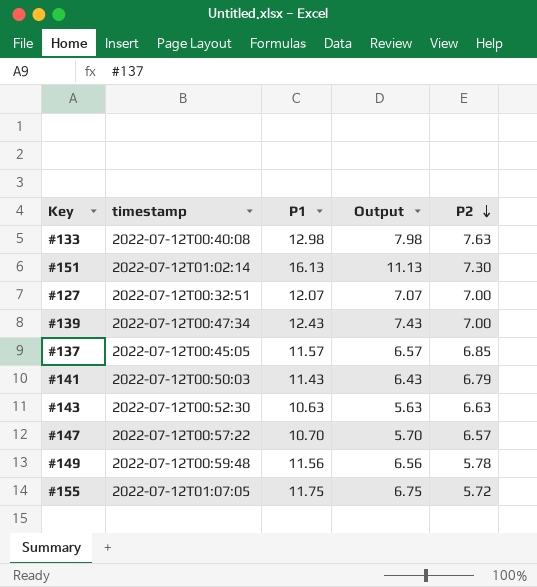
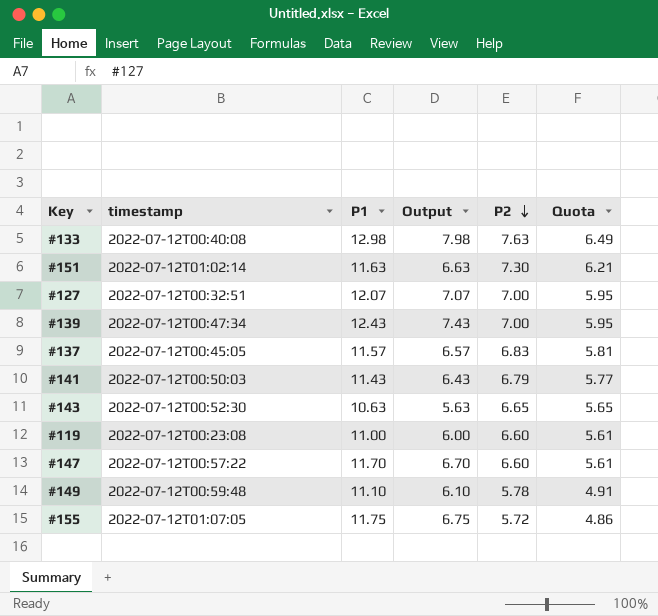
column Quota | formula: none -> [P2] * 0.85
#151 | P1: 16.13 -> 11.63
#151 | Output: 11.13 -> 6.63
#137 | P2: 6.85 -> 6.83
#143 | P2: 6.63 -> 6.65
row #119: none -> 2022-07-12T00:23:08 | 11.00 | 6.00 | 6.60 | 5.61
#147 | P1: 10.70 -> 11.70
#147 | Output: 5.70 -> 6.70
#147 | P2: 6.57 -> 6.60
#149 | P1: 11.56 -> 11.10
#149 | Output: 6.56 -> 6.10

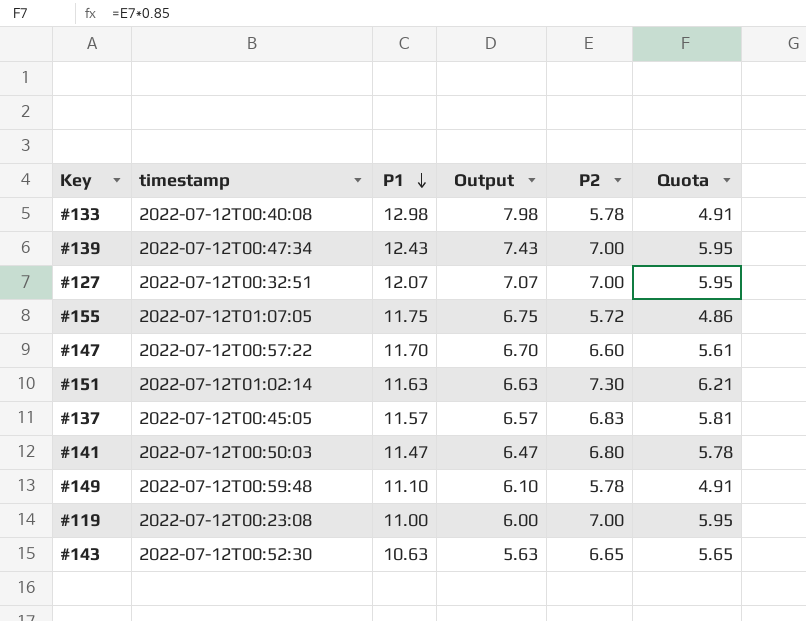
row order: P2 descending -> P1 descending
#133 | P2: 7.63 -> 5.78
#133 | Quota: 6.49 -> 4.91
#141 | P1: 11.43 -> 11.47
#141 | Output: 6.43 -> 6.47
#141 | P2: 6.79 -> 6.80
#141 | Quota: 5.77 -> 5.78
#119 | P2: 6.60 -> 7.00
#119 | Quota: 5.61 -> 5.95

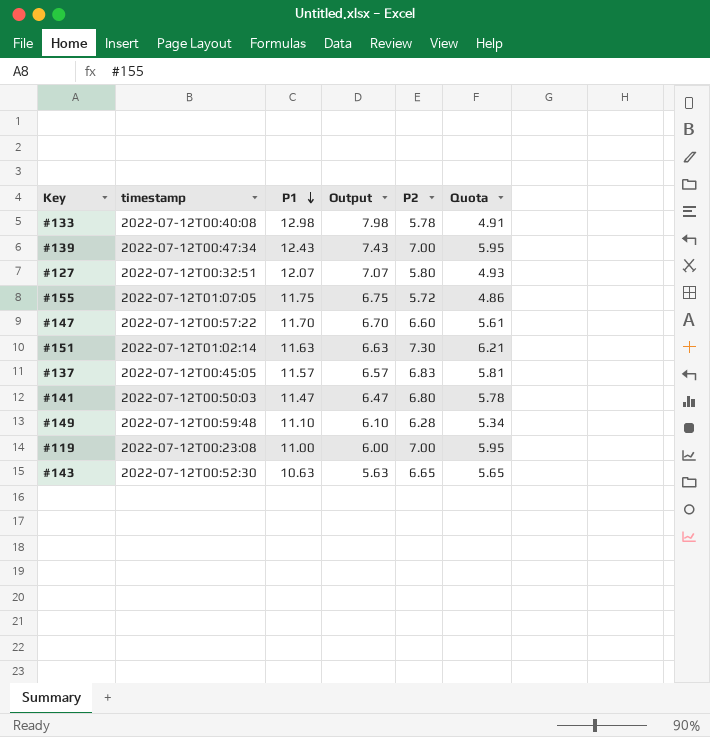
#127 | P2: 7.00 -> 5.80
#127 | Quota: 5.95 -> 4.93
#149 | P2: 5.78 -> 6.28
#149 | Quota: 4.91 -> 5.34

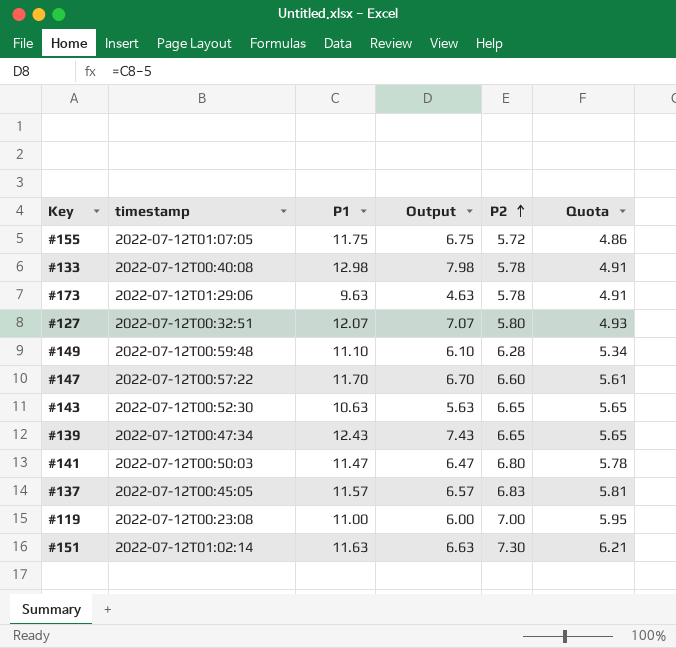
row order: P1 descending -> P2 ascending
row #173: none -> 2022-07-12T01:29:06 | 9.63 | 4.63 | 5.78 | 4.91
#139 | P2: 7.00 -> 6.65
#139 | Quota: 5.95 -> 5.65

